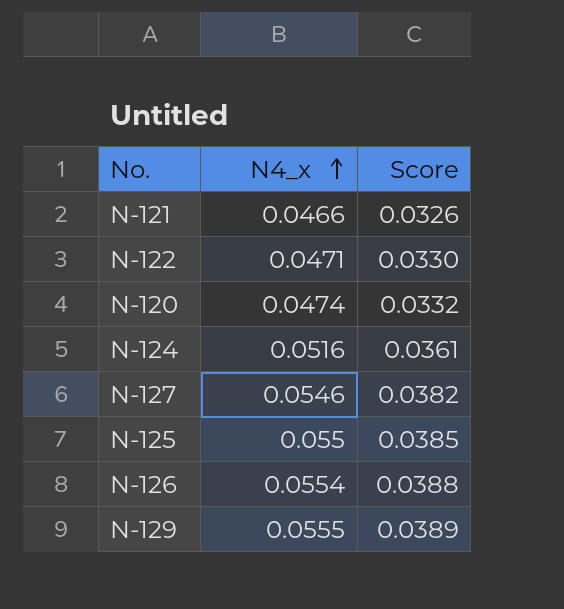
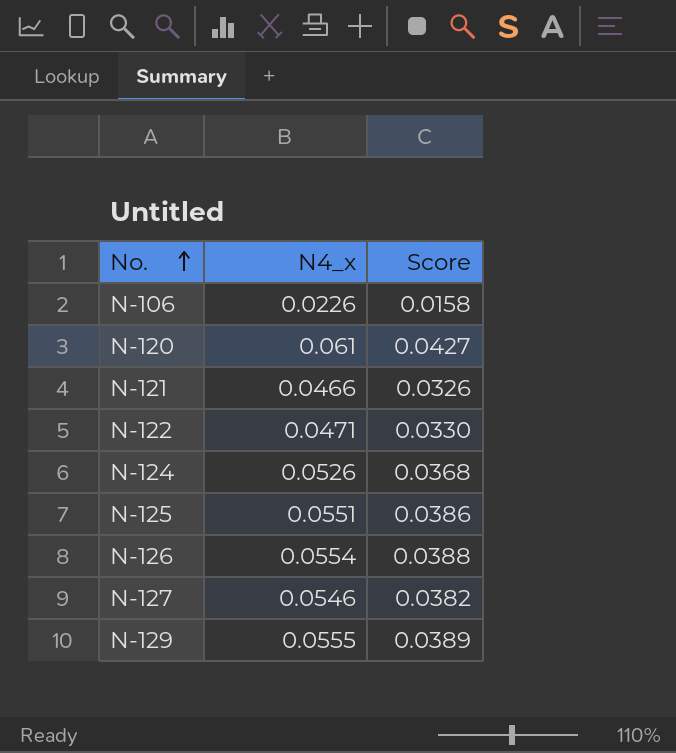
row order: N4_x ascending -> No. ascending
row N-106: none -> 0.0226 | 0.0158
N-120 | N4_x: 0.0474 -> 0.061
N-120 | Score: 0.0332 -> 0.0427
N-124 | N4_x: 0.0516 -> 0.0526
N-124 | Score: 0.0361 -> 0.0368
N-125 | N4_x: 0.055 -> 0.0551
N-125 | Score: 0.0385 -> 0.0386

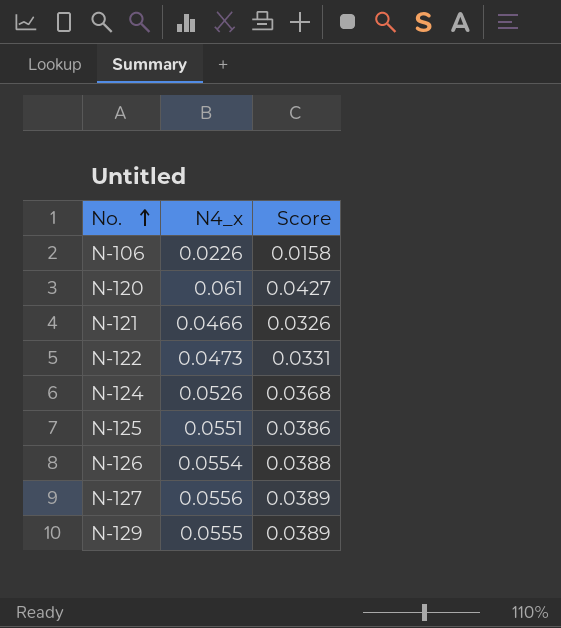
N-122 | N4_x: 0.0471 -> 0.0473
N-122 | Score: 0.0330 -> 0.0331
N-127 | N4_x: 0.0546 -> 0.0556
N-127 | Score: 0.0382 -> 0.0389

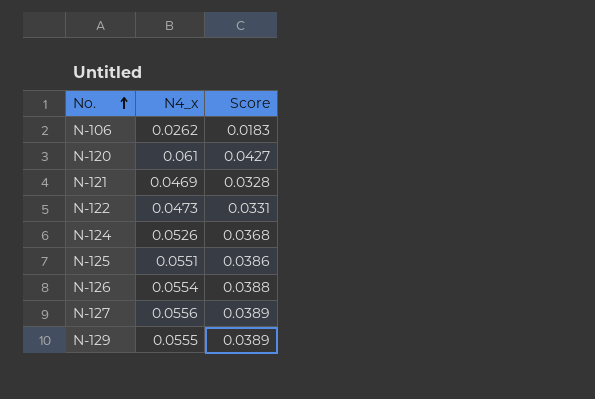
N-106 | N4_x: 0.0226 -> 0.0262
N-106 | Score: 0.0158 -> 0.0183
N-121 | N4_x: 0.0466 -> 0.0469
N-121 | Score: 0.0326 -> 0.0328

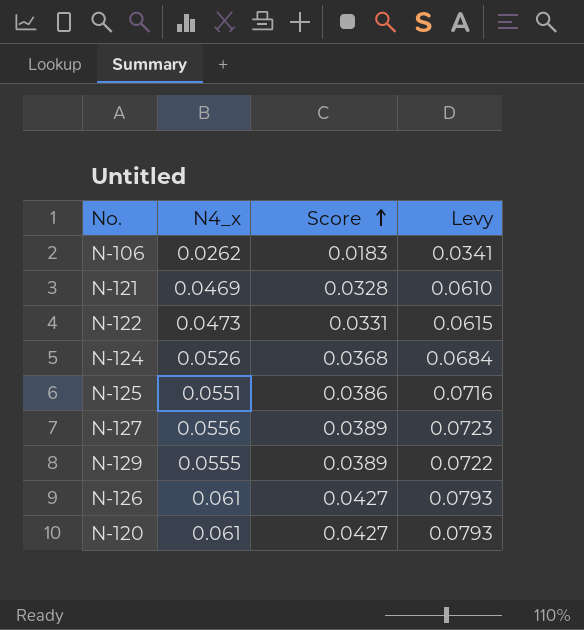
row order: No. ascending -> Score ascending
column Levy | formula: none -> [N4_x] * 1.3
N-126 | N4_x: 0.0554 -> 0.061
N-126 | Score: 0.0388 -> 0.0427

